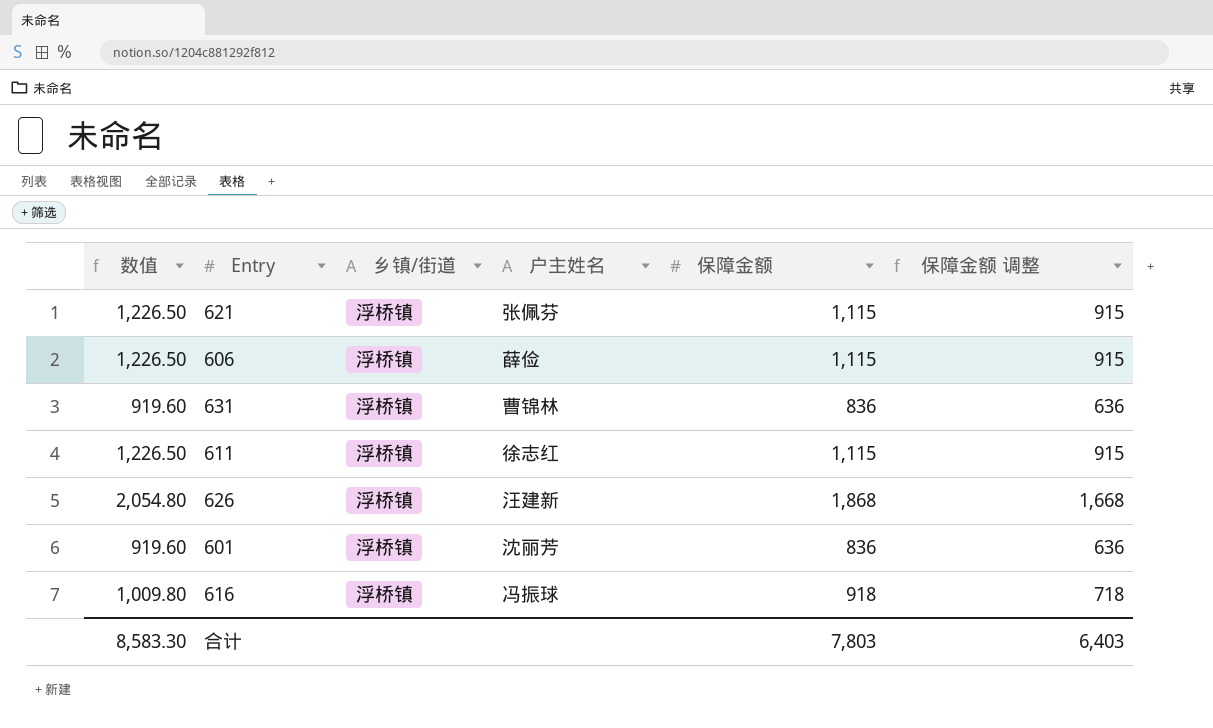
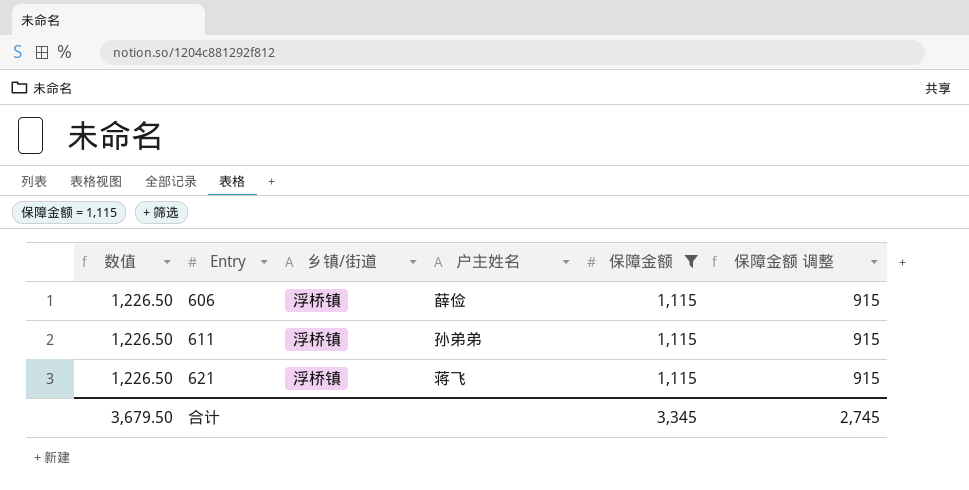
filter: none -> 保障金额 = 1,115
row order: none -> Entry ascending
611 | 户主姓名: 徐志红 -> 孙弟弟
621 | 户主姓名: 张佩芬 -> 蒋飞
合计 | 数值: 8,583.30 -> 3,679.50
合计 | 保障金额: 7,803 -> 3,345
合计 | 保障金额 调整: 6,403 -> 2,745

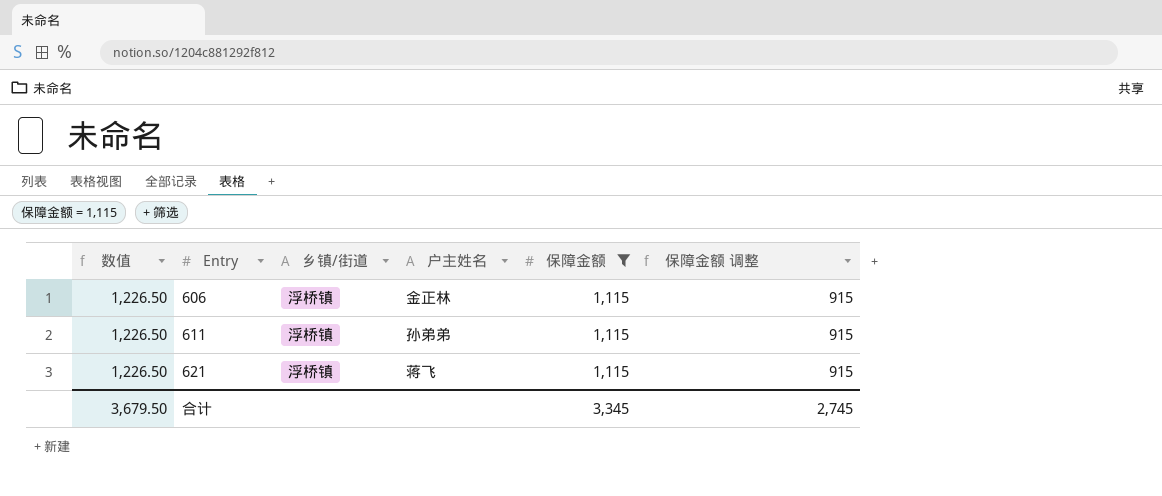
606 | 户主姓名: 薛俭 -> 金正林

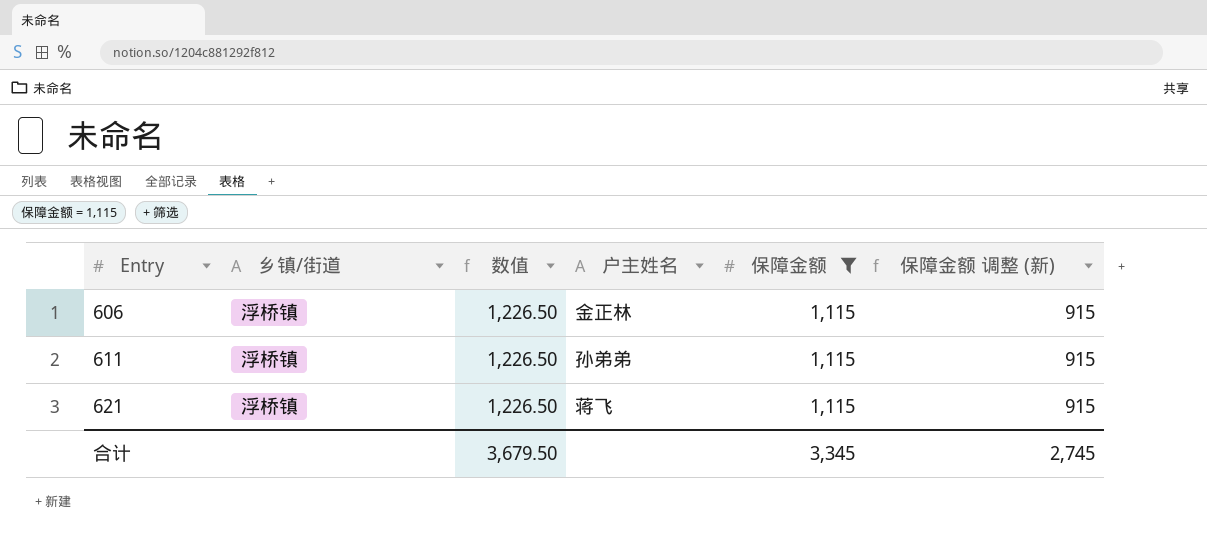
column 数值 | position: 1 -> 3
column name: 保障金额 调整 -> 保障金额 调整 (新)

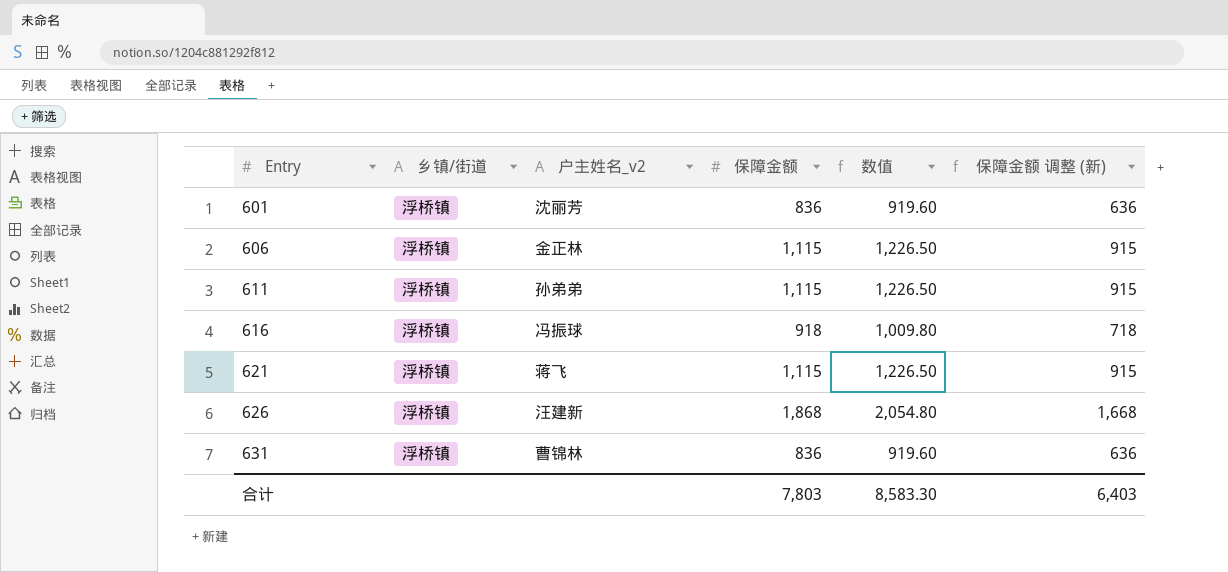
filter: 保障金额 = 1,115 -> none
column name: 户主姓名 -> 户主姓名_v2
column 数值 | position: 3 -> 5
合计 | 保障金额: 3,345 -> 7,803
合计 | 数值: 3,679.50 -> 8,583.30
合计 | 保障金额 调整 (新): 2,745 -> 6,403

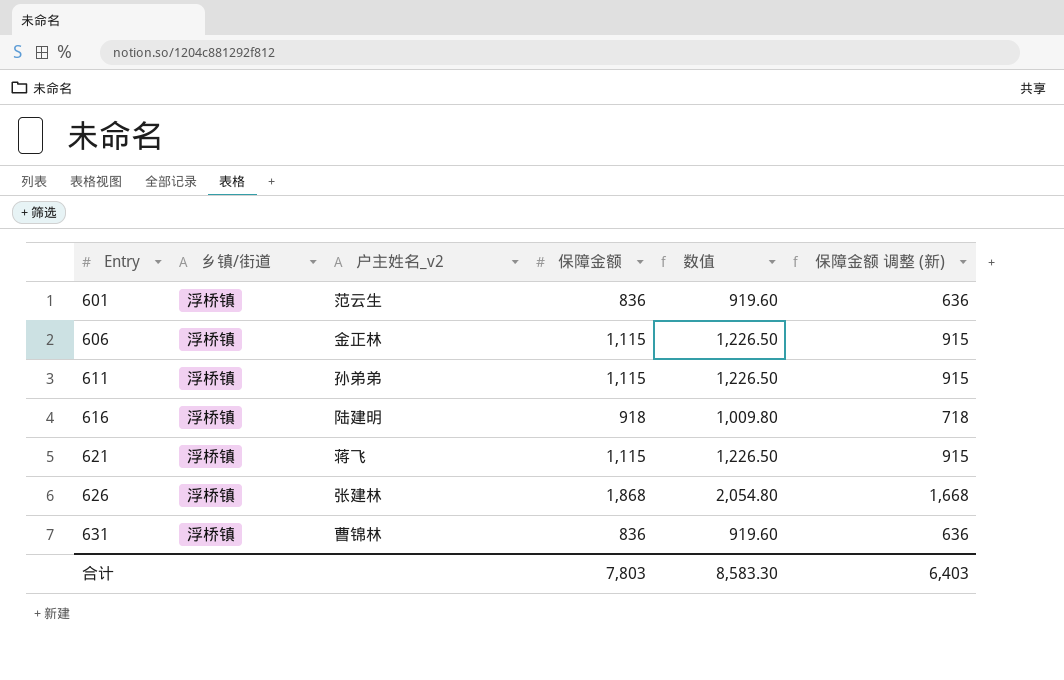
601 | 户主姓名_v2: 沈丽芳 -> 范云生
616 | 户主姓名_v2: 冯振球 -> 陆建明
626 | 户主姓名_v2: 汪建新 -> 张建林

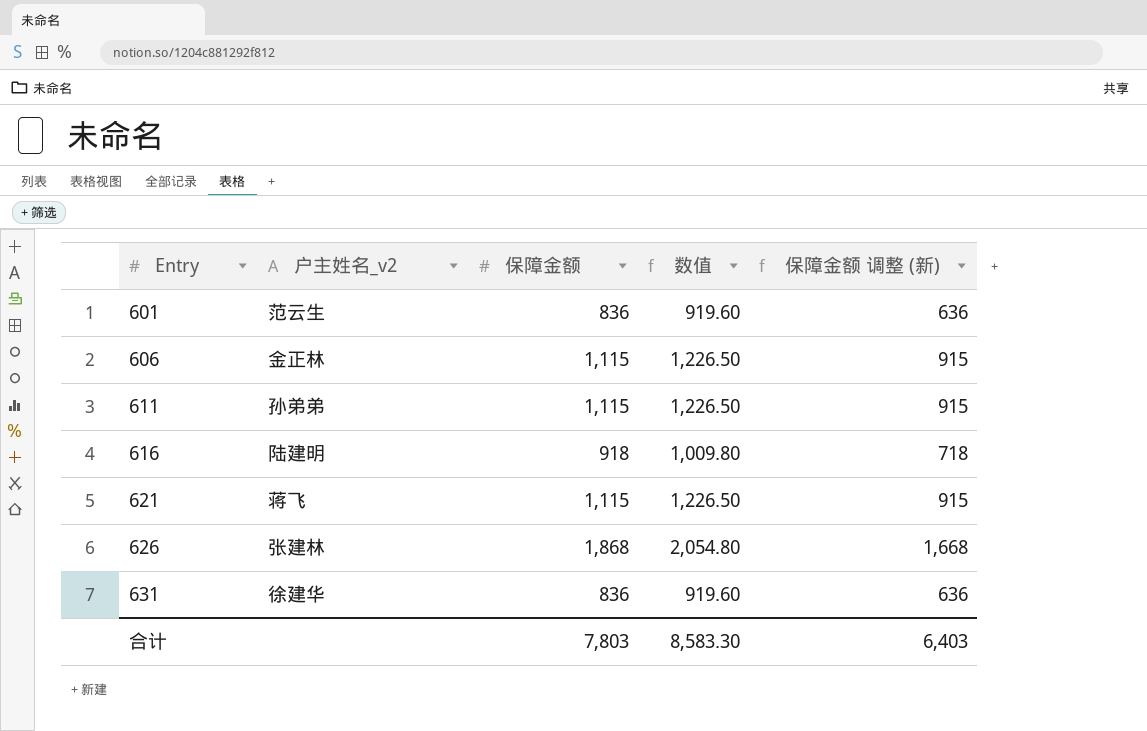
column 乡镇/街道 | position: 2 -> none
631 | 户主姓名_v2: 曹锦林 -> 徐建华

